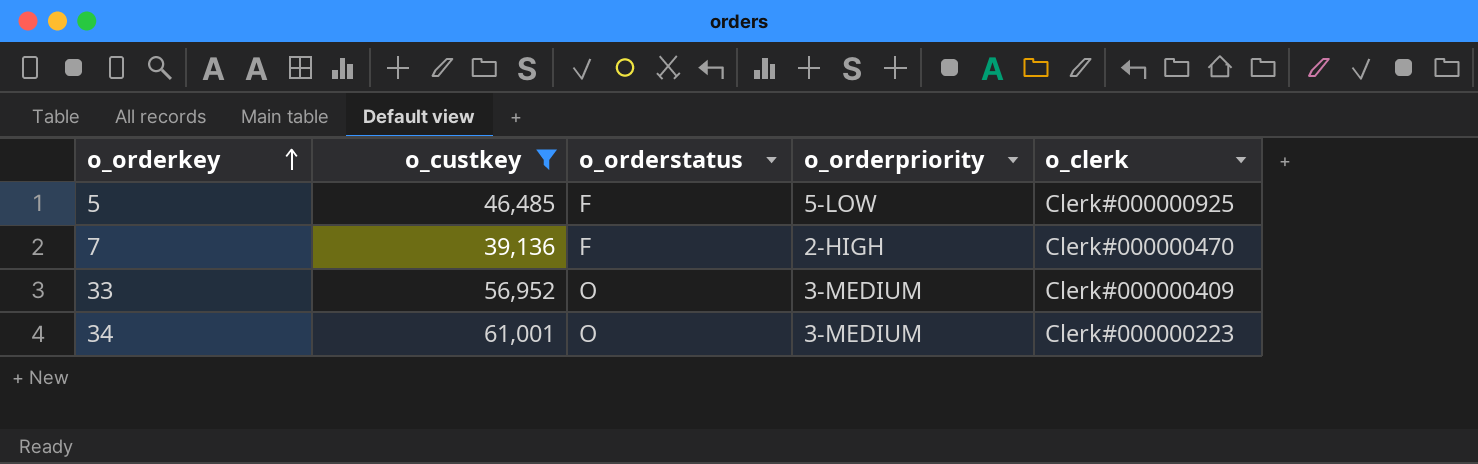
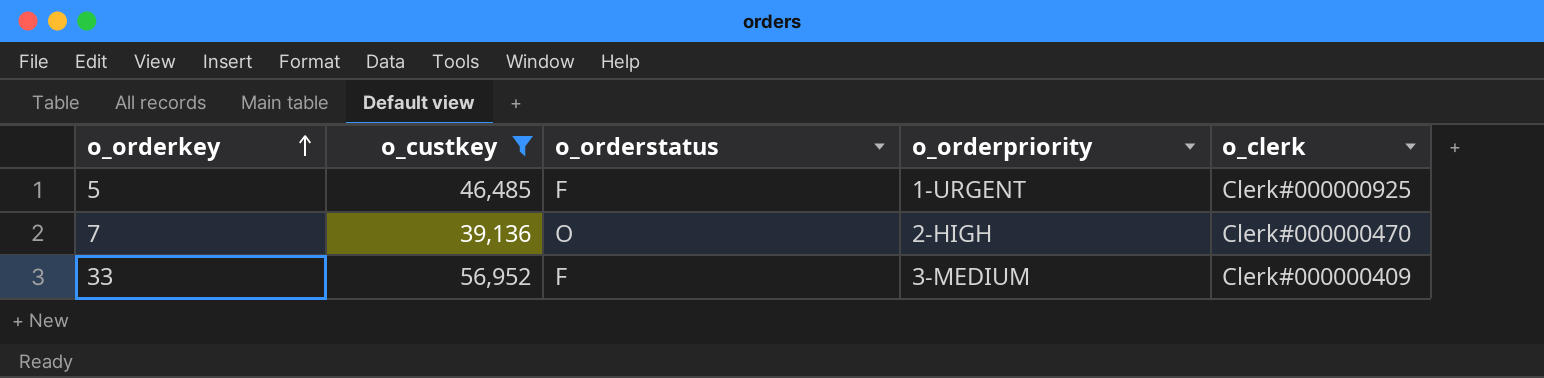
row 34: 61,001 | O | 3-MEDIUM | Clerk#000000223 -> none
5 | o_orderpriority: 5-LOW -> 1-URGENT
7 | o_orderstatus: F -> O
33 | o_orderstatus: O -> F

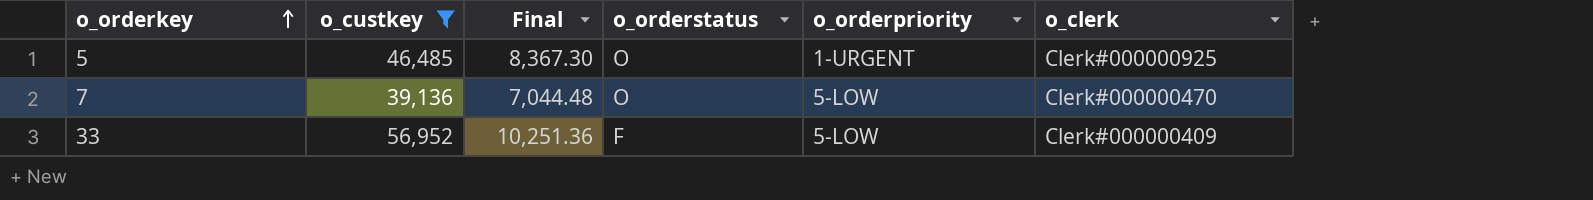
column Final | formula: none -> [o_custkey] * 0.18
5 | o_orderstatus: F -> O
7 | o_orderpriority: 2-HIGH -> 5-LOW
33 | o_orderpriority: 3-MEDIUM -> 5-LOW

